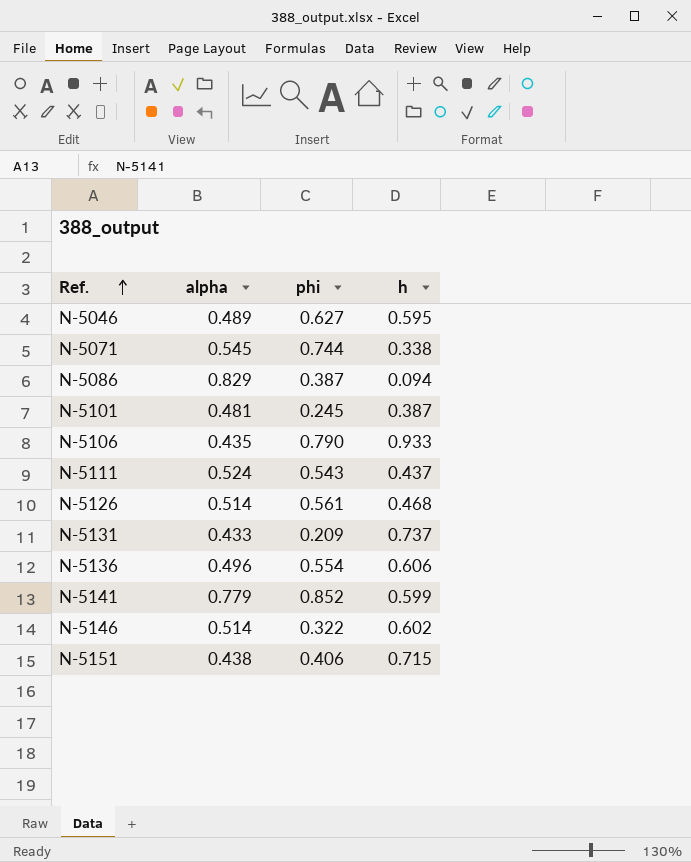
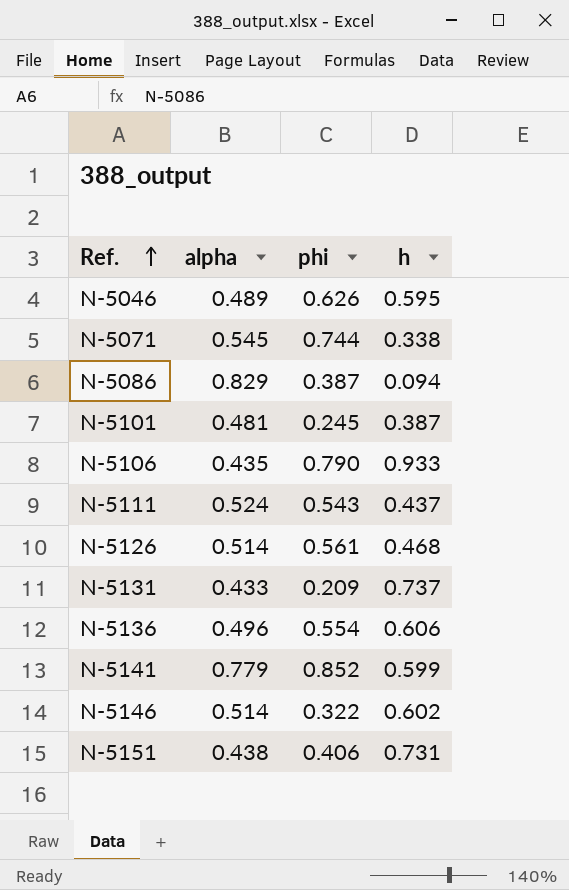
N-5046 | phi: 0.627 -> 0.626
N-5151 | h: 0.715 -> 0.731

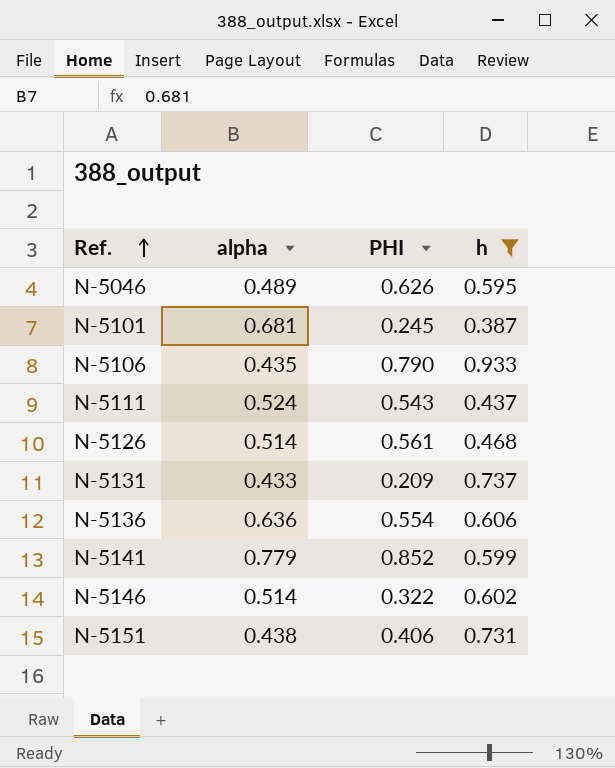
filter: none -> h >= 0.387
column name: phi -> PHI
N-5101 | alpha: 0.481 -> 0.681
N-5136 | alpha: 0.496 -> 0.636

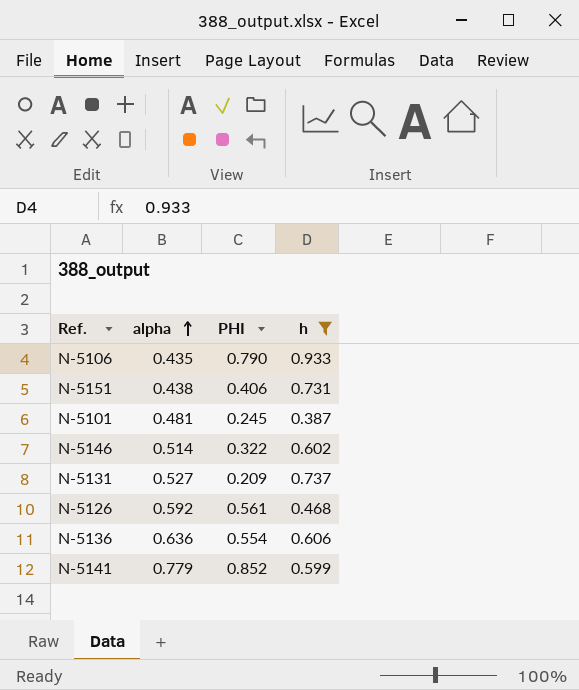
row order: Ref. ascending -> alpha ascending
row N-5046: 0.489 | 0.626 | 0.595 -> none
row N-5111: 0.524 | 0.543 | 0.437 -> none
N-5101 | alpha: 0.681 -> 0.481
N-5131 | alpha: 0.433 -> 0.527
N-5126 | alpha: 0.514 -> 0.592

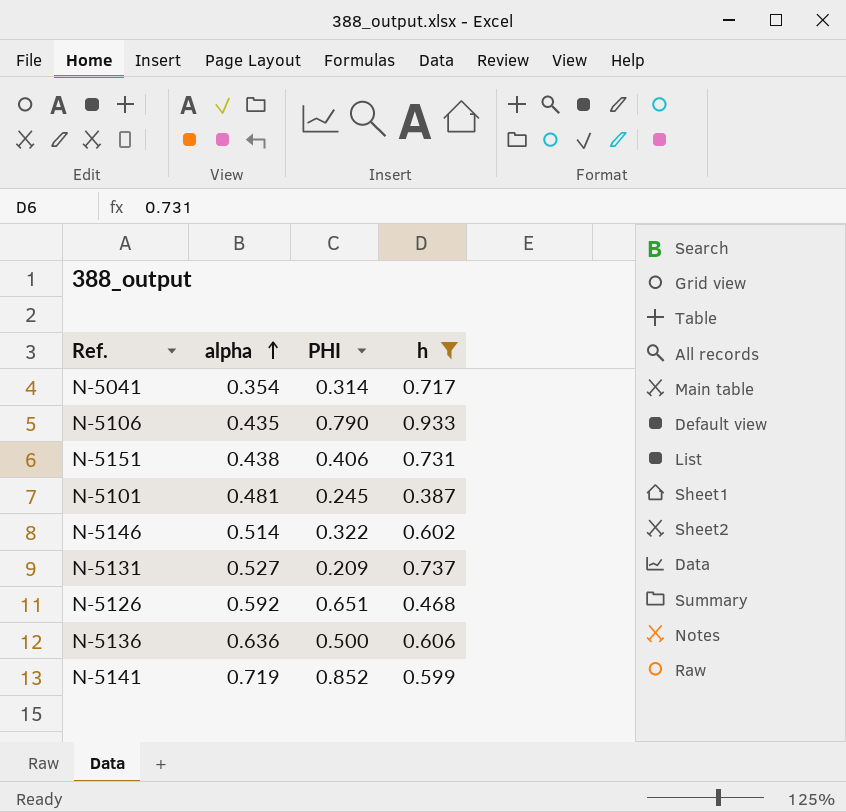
row N-5041: none -> 0.354 | 0.314 | 0.717
N-5126 | PHI: 0.561 -> 0.651
N-5136 | PHI: 0.554 -> 0.500
N-5141 | alpha: 0.779 -> 0.719

